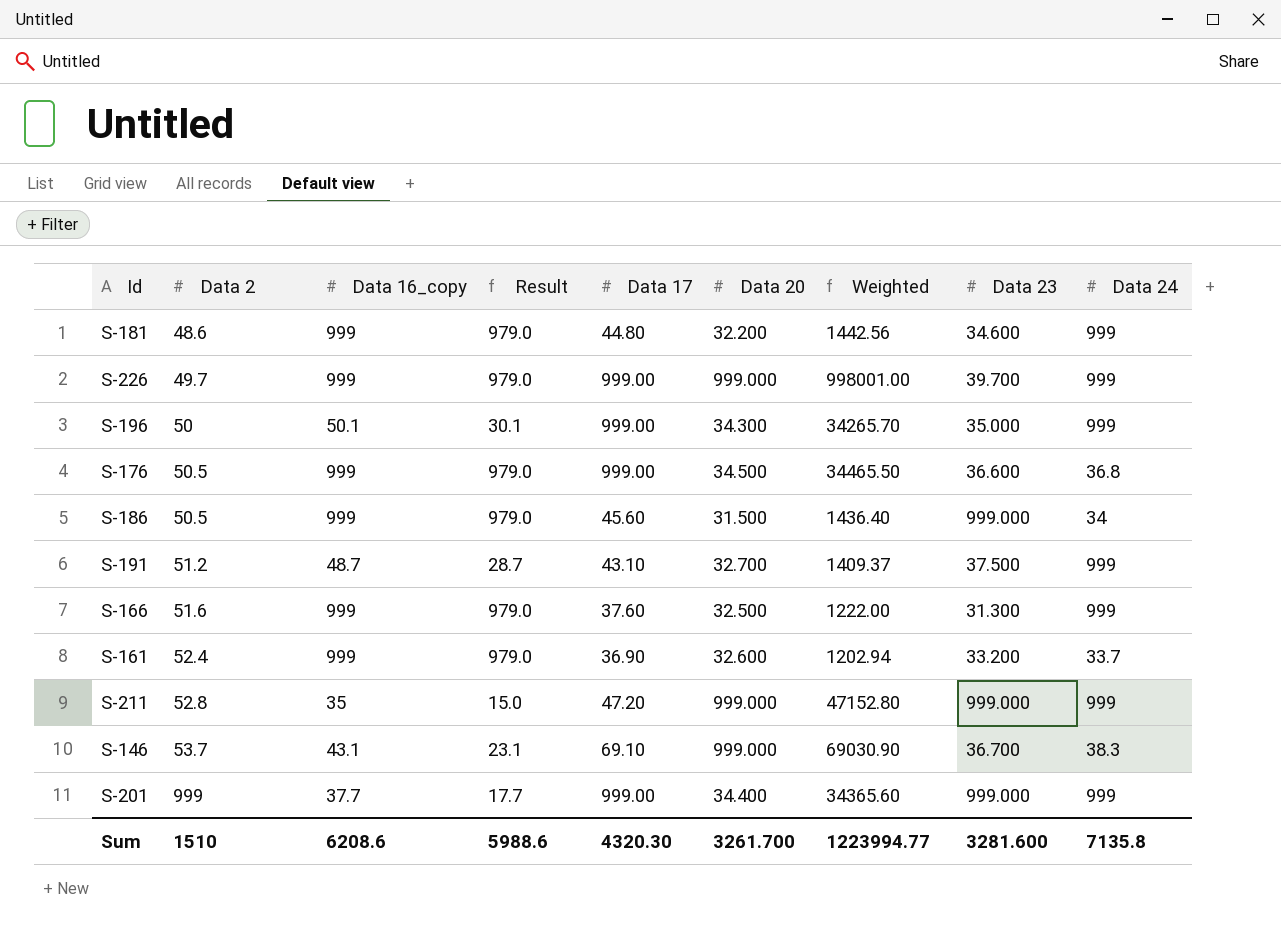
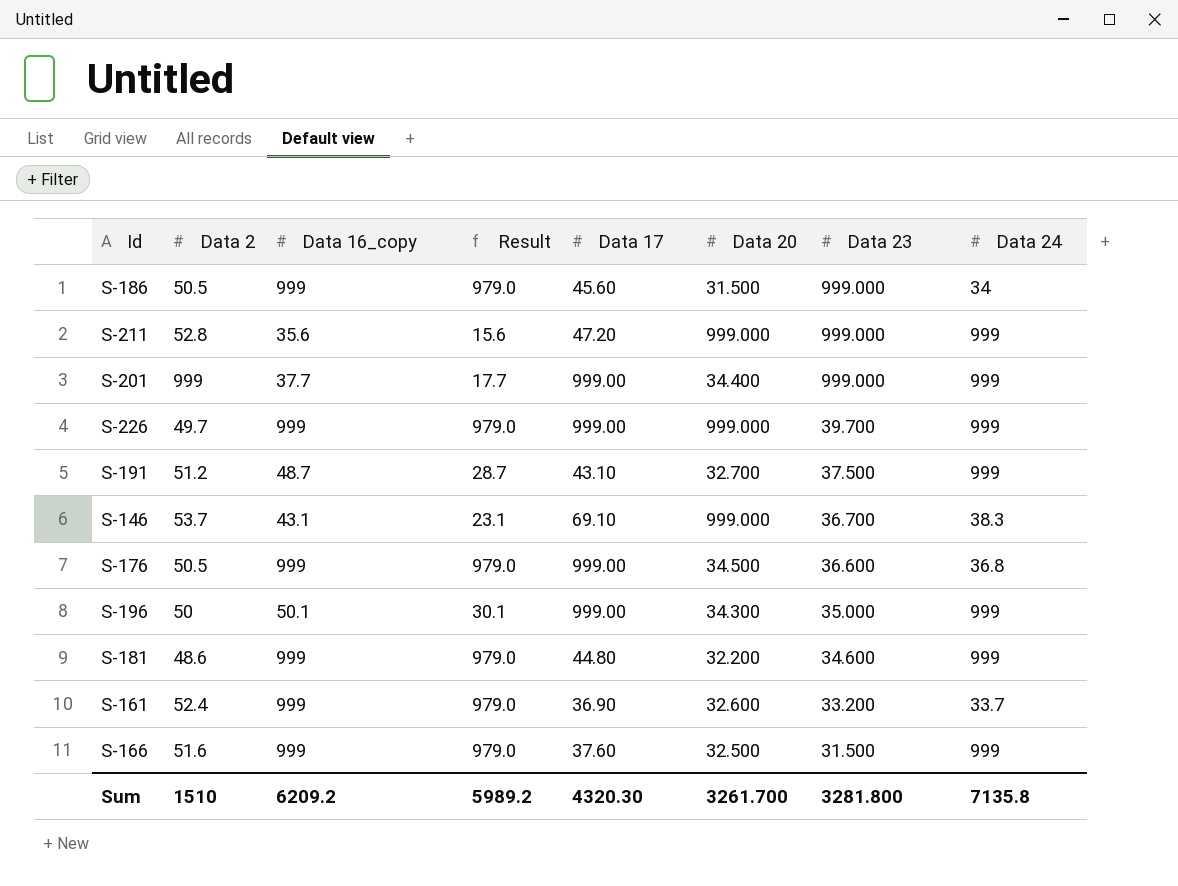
row order: Data 2 ascending -> Data 23 descending
column Weighted | formula: [Data 17] * [Data 20] -> none
S-211 | Data 16_copy: 35 -> 35.6
S-211 | Result: 15.0 -> 15.6
S-166 | Data 23: 31.300 -> 31.500
Sum | Data 16_copy: 6208.6 -> 6209.2
Sum | Result: 5988.6 -> 5989.2
Sum | Data 23: 3281.600 -> 3281.800

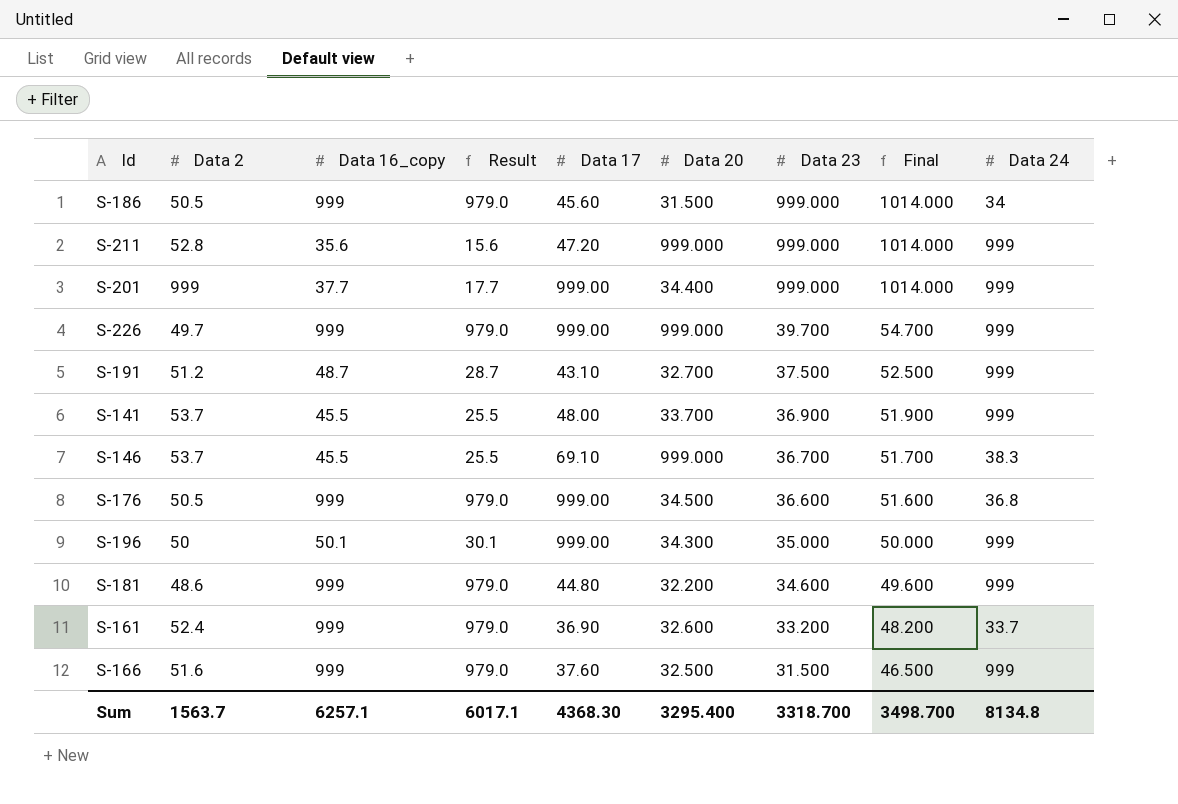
column Final | formula: none -> [Data 23] + 15
row S-141: none -> 53.7 | 45.5 | 25.5 | 48.00 | 33.700 | 36.900 | 51.900 | 999
S-146 | Data 16_copy: 43.1 -> 45.5
S-146 | Result: 23.1 -> 25.5
Sum | Data 2: 1510 -> 1563.7
Sum | Data 16_copy: 6209.2 -> 6257.1
Sum | Result: 5989.2 -> 6017.1
Sum | Data 17: 4320.30 -> 4368.30
Sum | Data 20: 3261.700 -> 3295.400
Sum | Data 23: 3281.800 -> 3318.700
Sum | Data 24: 7135.8 -> 8134.8

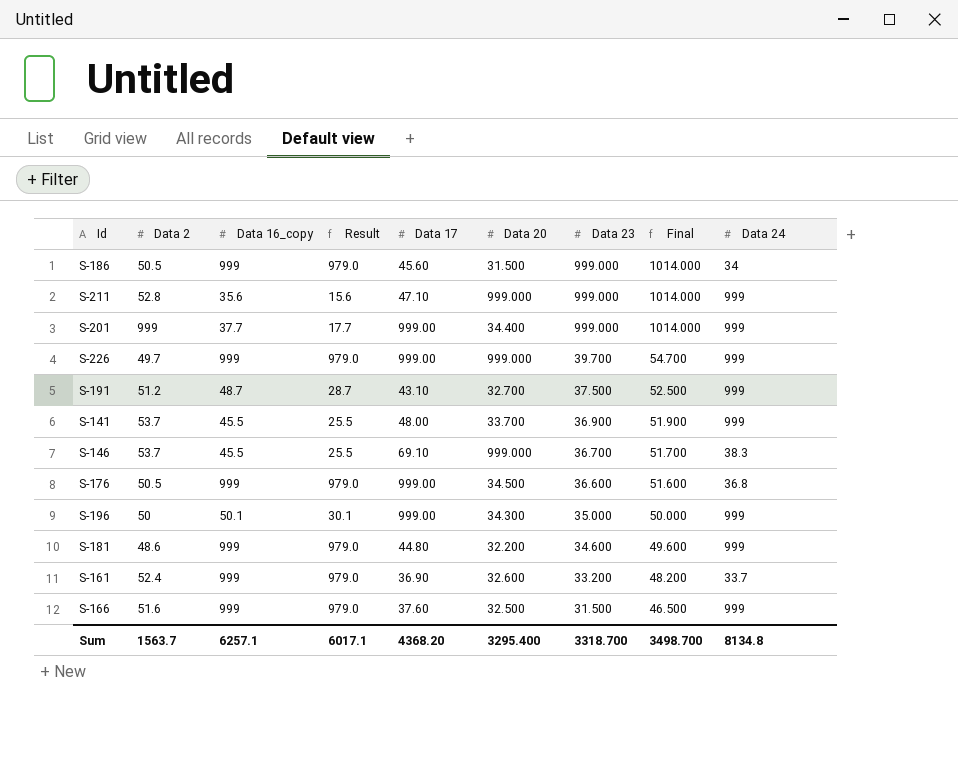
S-211 | Data 17: 47.20 -> 47.10
Sum | Data 17: 4368.30 -> 4368.20

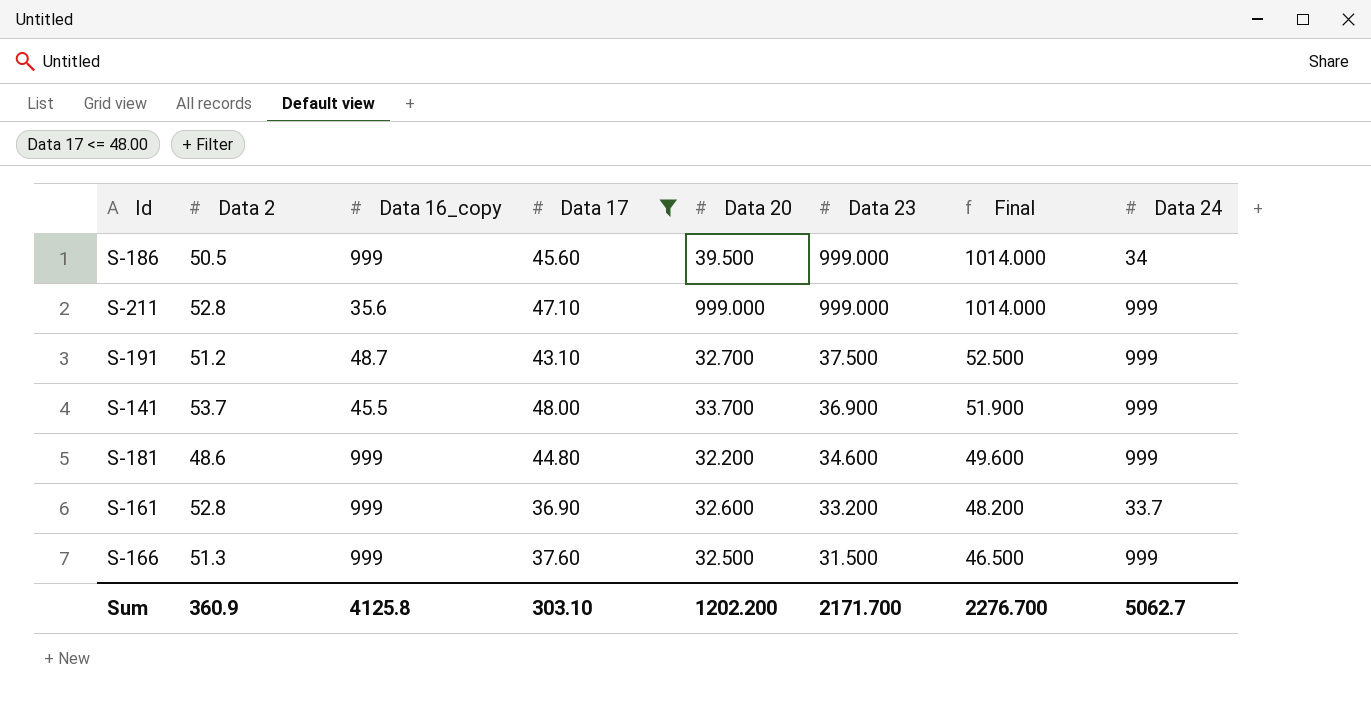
filter: none -> Data 17 <= 48.00
column Result | formula: [Data 16_copy] - 20 -> none
S-186 | Data 20: 31.500 -> 39.500
S-161 | Data 2: 52.4 -> 52.8
S-166 | Data 2: 51.6 -> 51.3
Sum | Data 2: 1563.7 -> 360.9
Sum | Data 16_copy: 6257.1 -> 4125.8
Sum | Data 17: 4368.20 -> 303.10
Sum | Data 20: 3295.400 -> 1202.200
Sum | Data 23: 3318.700 -> 2171.700
Sum | Final: 3498.700 -> 2276.700
Sum | Data 24: 8134.8 -> 5062.7

